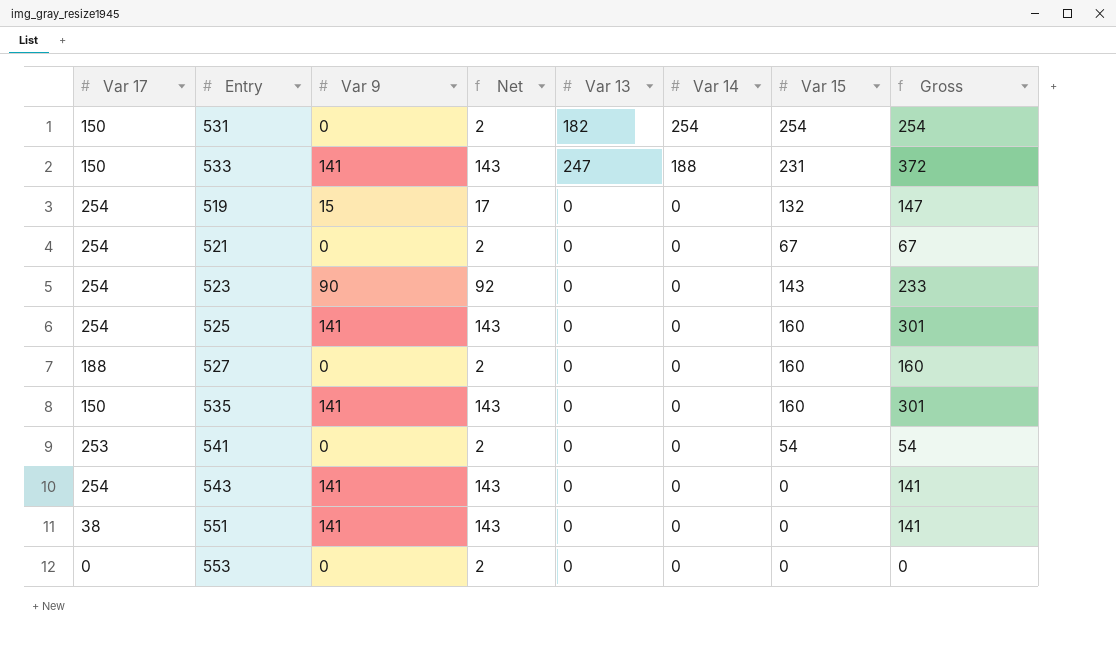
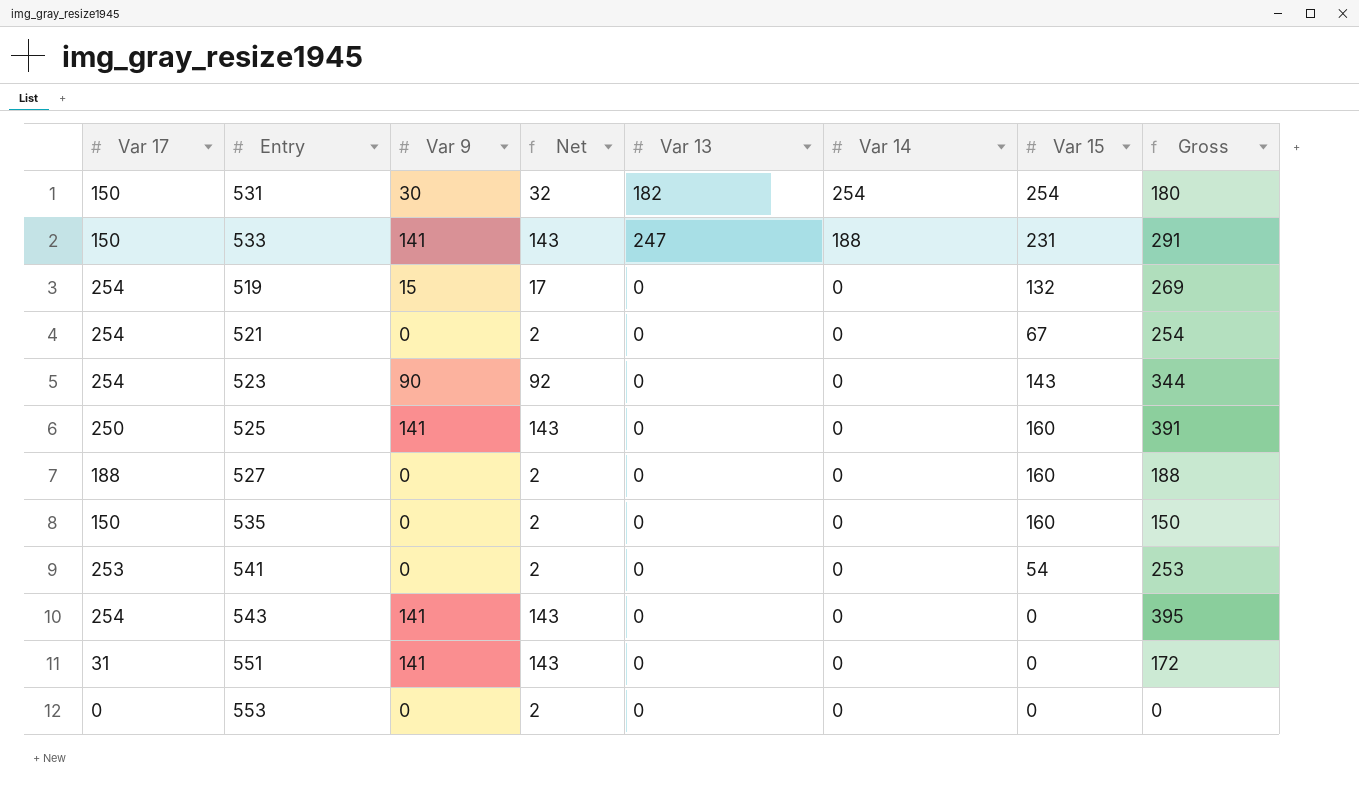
column Gross | formula: [Var 9] + [Var 15] -> [Var 17] + [Var 9]
531 | Var 9: 0 -> 30
531 | Net: 2 -> 32
525 | Var 17: 254 -> 250
535 | Var 9: 141 -> 0
535 | Net: 143 -> 2
551 | Var 17: 38 -> 31

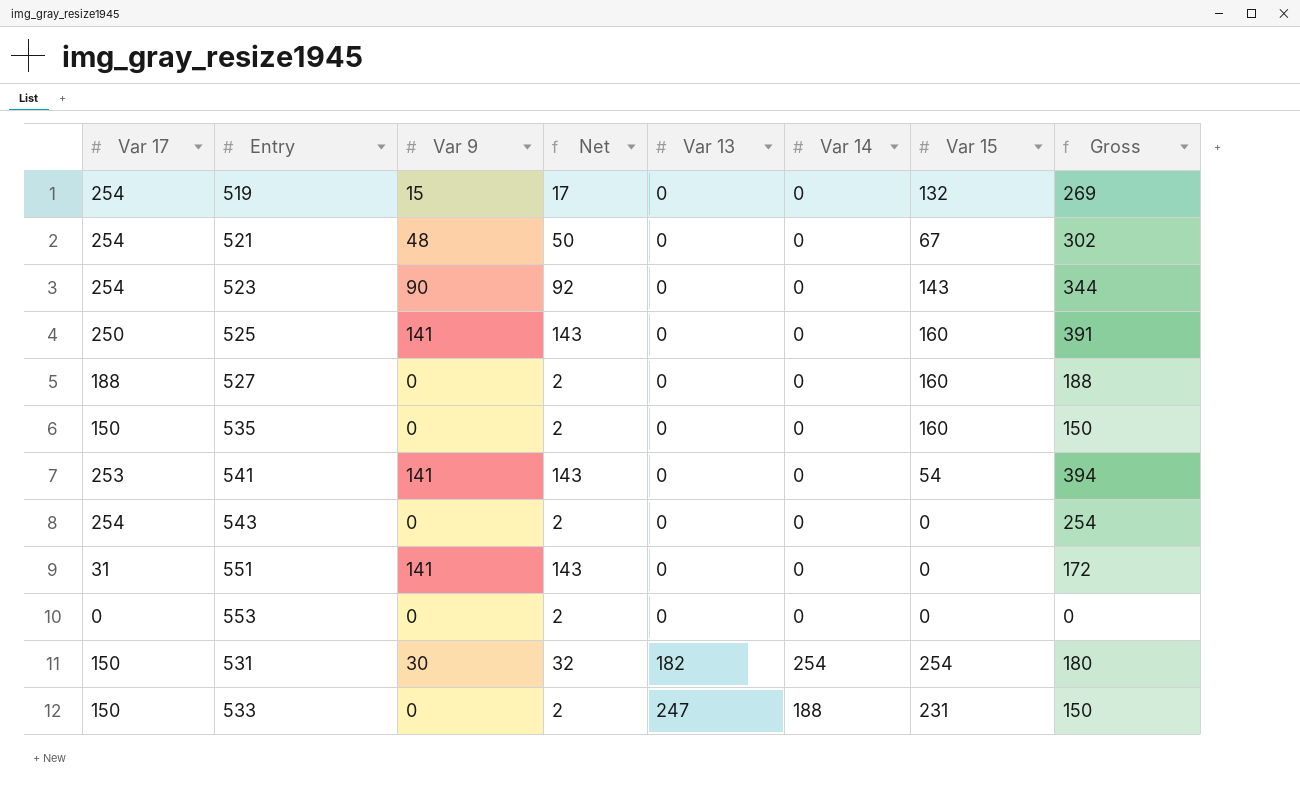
row order: Var 14 descending -> Var 13 ascending
521 | Var 9: 0 -> 48
521 | Net: 2 -> 50
521 | Gross: 254 -> 302
541 | Var 9: 0 -> 141
541 | Net: 2 -> 143
541 | Gross: 253 -> 394
543 | Var 9: 141 -> 0
543 | Net: 143 -> 2
543 | Gross: 395 -> 254
533 | Var 9: 141 -> 0
533 | Net: 143 -> 2
533 | Gross: 291 -> 150

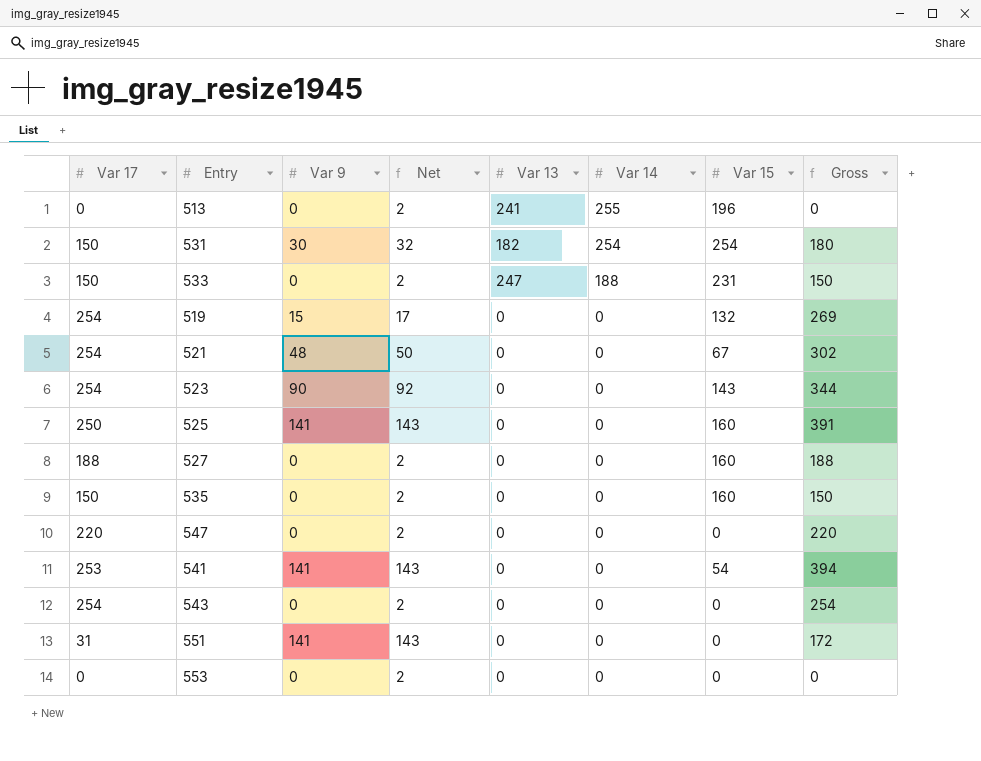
row order: Var 13 ascending -> Var 14 descending
row 513: none -> 0 | 0 | 2 | 241 | 255 | 196 | 0
row 547: none -> 220 | 0 | 2 | 0 | 0 | 0 | 220

